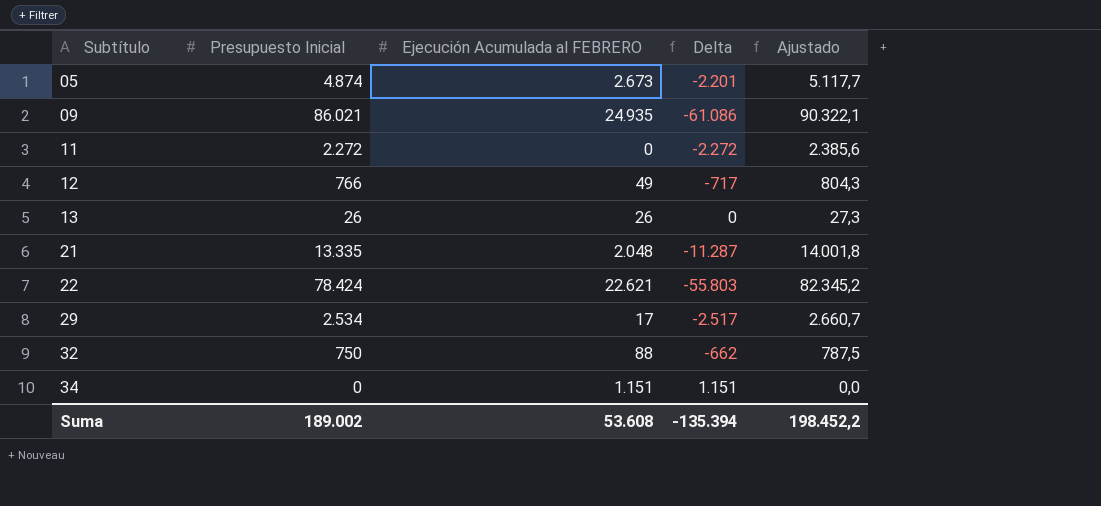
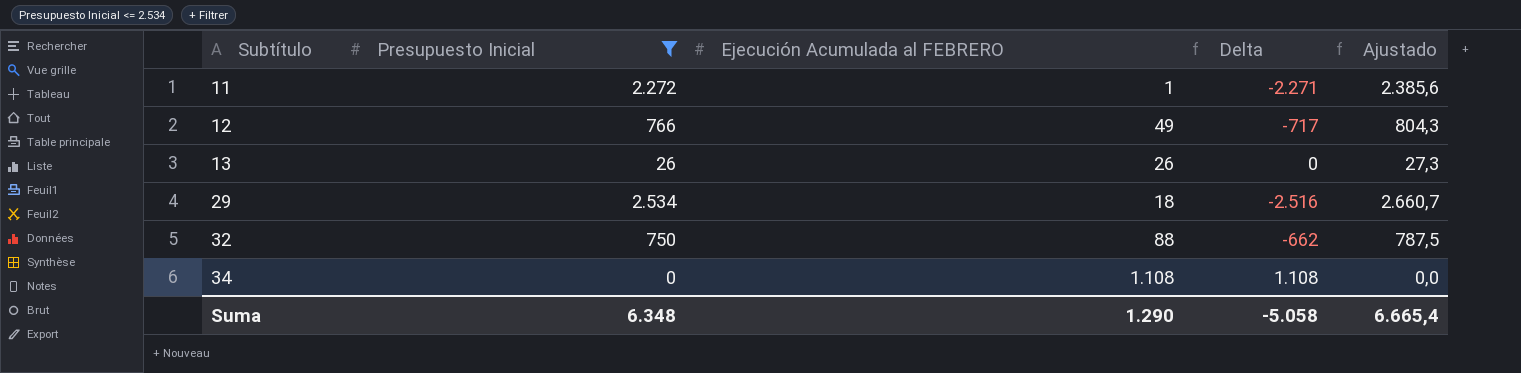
filter: none -> Presupuesto Inicial <= 2.534
11 | Ejecución Acumulada al FEBRERO: 0 -> 1
11 | Delta: -2.272 -> -2.271
29 | Ejecución Acumulada al FEBRERO: 17 -> 18
29 | Delta: -2.517 -> -2.516
34 | Ejecución Acumulada al FEBRERO: 1.151 -> 1.108
34 | Delta: 1.151 -> 1.108
Suma | Presupuesto Inicial: 189.002 -> 6.348
Suma | Ejecución Acumulada al FEBRERO: 53.608 -> 1.290
Suma | Delta: -135.394 -> -5.058
Suma | Ajustado: 198.452,2 -> 6.665,4

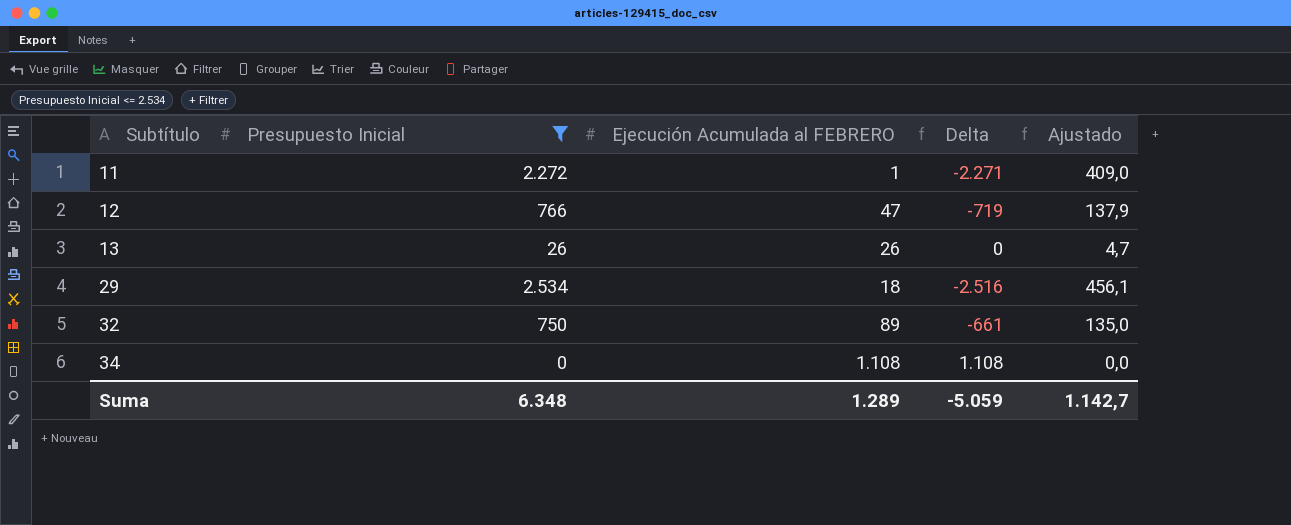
column Ajustado | formula: [Presupuesto Inicial] * 1,05 -> [Presupuesto Inicial] * 0,18
12 | Ejecución Acumulada al FEBRERO: 49 -> 47
12 | Delta: -717 -> -719
32 | Ejecución Acumulada al FEBRERO: 88 -> 89
32 | Delta: -662 -> -661
Suma | Ejecución Acumulada al FEBRERO: 1.290 -> 1.289
Suma | Delta: -5.058 -> -5.059
Suma | Ajustado: 6.665,4 -> 1.142,7

